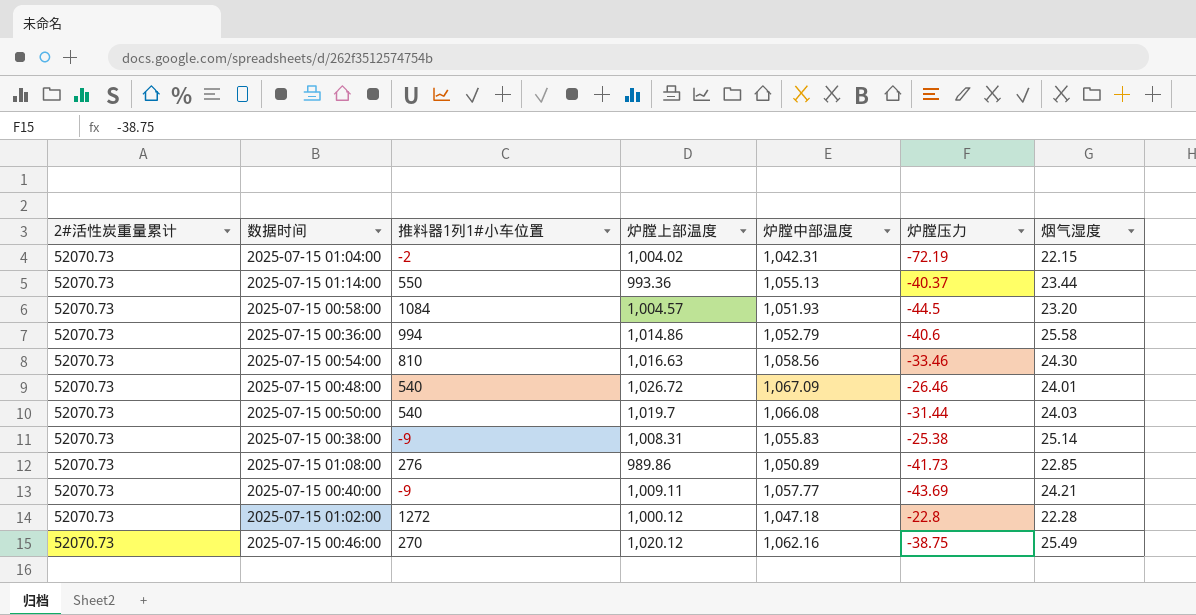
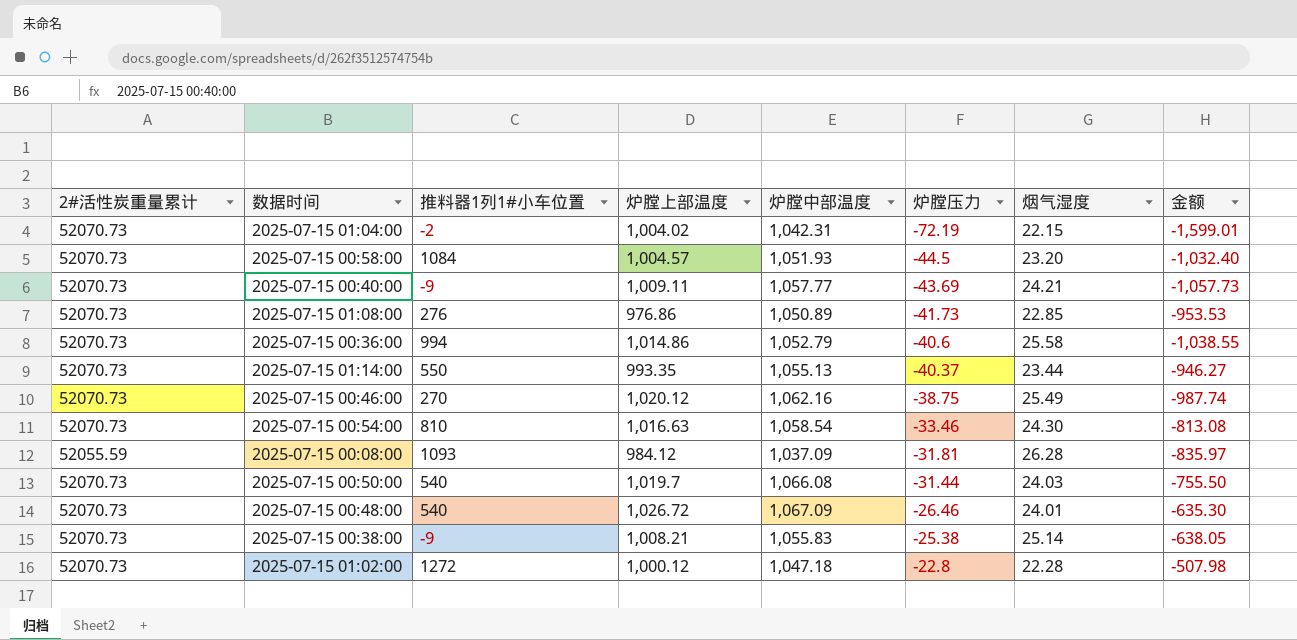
row order: none -> 炉膛压力 ascending
column 金额 | formula: none -> [炉膛压力] * [烟气湿度]
2025-07-15 01:08:00 | 炉膛上部温度: 989.86 -> 976.86
2025-07-15 01:14:00 | 炉膛上部温度: 993.36 -> 993.35
2025-07-15 00:54:00 | 炉膛中部温度: 1,058.56 -> 1,058.54
row 2025-07-15 00:08:00: none -> 52055.59 | 1093 | 984.12 | 1,037.09 | -31.81 | 26.28 | -835.97
2025-07-15 00:38:00 | 炉膛上部温度: 1,008.31 -> 1,008.21

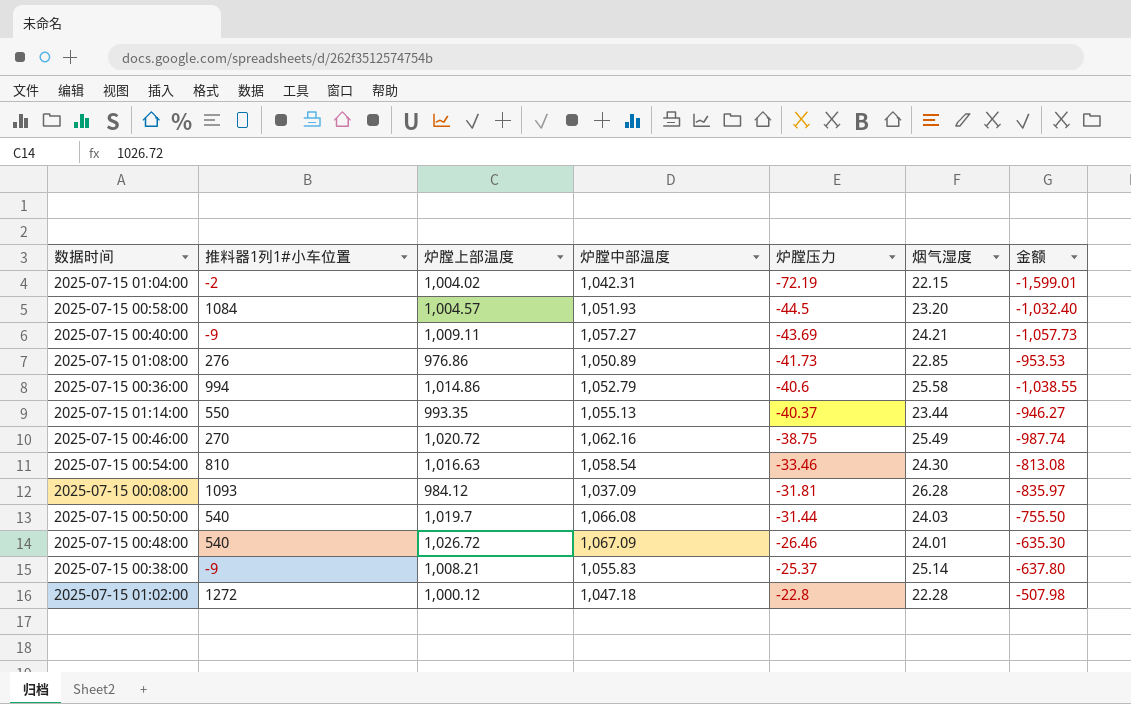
column 2#活性炭重量累计 | position: 1 -> none
2025-07-15 00:40:00 | 炉膛中部温度: 1,057.77 -> 1,057.27
2025-07-15 00:46:00 | 炉膛上部温度: 1,020.12 -> 1,020.72
2025-07-15 00:38:00 | 炉膛压力: -25.38 -> -25.37
2025-07-15 00:38:00 | 金额: -638.05 -> -637.80

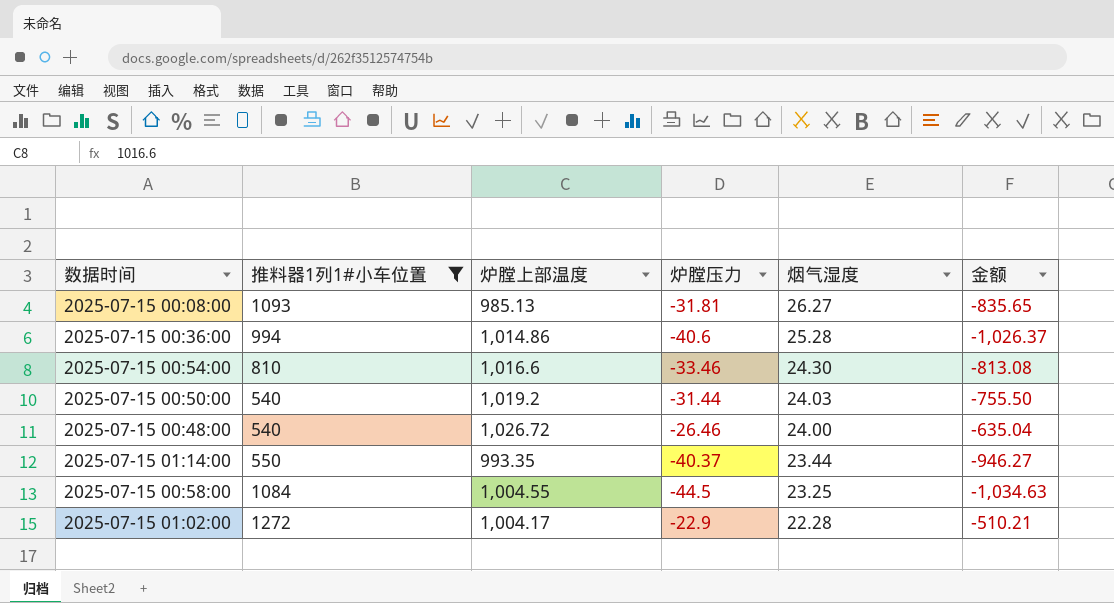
filter: none -> 推料器1列1#小车位置 >= 540
row order: 炉膛压力 ascending -> 烟气湿度 descending
column 炉膛中部温度 | position: 4 -> none
2025-07-15 00:08:00 | 炉膛上部温度: 984.12 -> 985.13
2025-07-15 00:08:00 | 烟气湿度: 26.28 -> 26.27
2025-07-15 00:08:00 | 金额: -835.97 -> -835.65
2025-07-15 00:36:00 | 烟气湿度: 25.58 -> 25.28
2025-07-15 00:36:00 | 金额: -1,038.55 -> -1,026.37
2025-07-15 00:54:00 | 炉膛上部温度: 1,016.63 -> 1,016.6
2025-07-15 00:50:00 | 炉膛上部温度: 1,019.7 -> 1,019.2
2025-07-15 00:48:00 | 烟气湿度: 24.01 -> 24.00
2025-07-15 00:48:00 | 金额: -635.30 -> -635.04
2025-07-15 00:58:00 | 炉膛上部温度: 1,004.57 -> 1,004.55
2025-07-15 00:58:00 | 烟气湿度: 23.20 -> 23.25
2025-07-15 00:58:00 | 金额: -1,032.40 -> -1,034.63
2025-07-15 01:02:00 | 炉膛上部温度: 1,000.12 -> 1,004.17
2025-07-15 01:02:00 | 炉膛压力: -22.8 -> -22.9
2025-07-15 01:02:00 | 金额: -507.98 -> -510.21

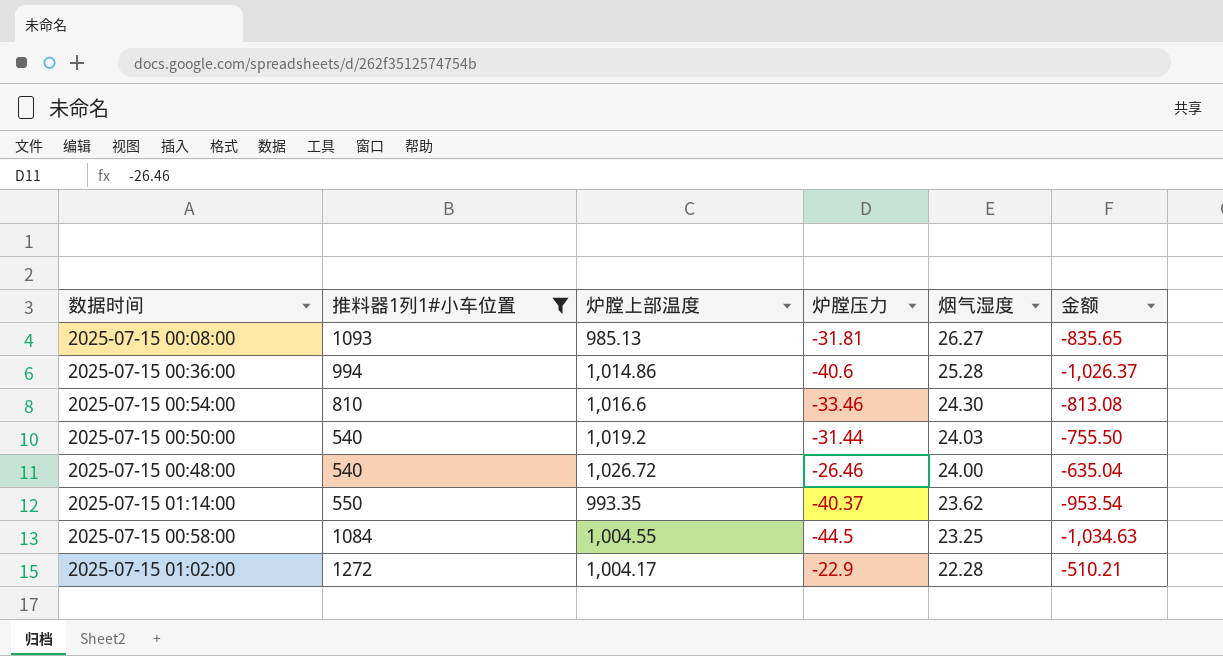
2025-07-15 01:14:00 | 烟气湿度: 23.44 -> 23.62
2025-07-15 01:14:00 | 金额: -946.27 -> -953.54

